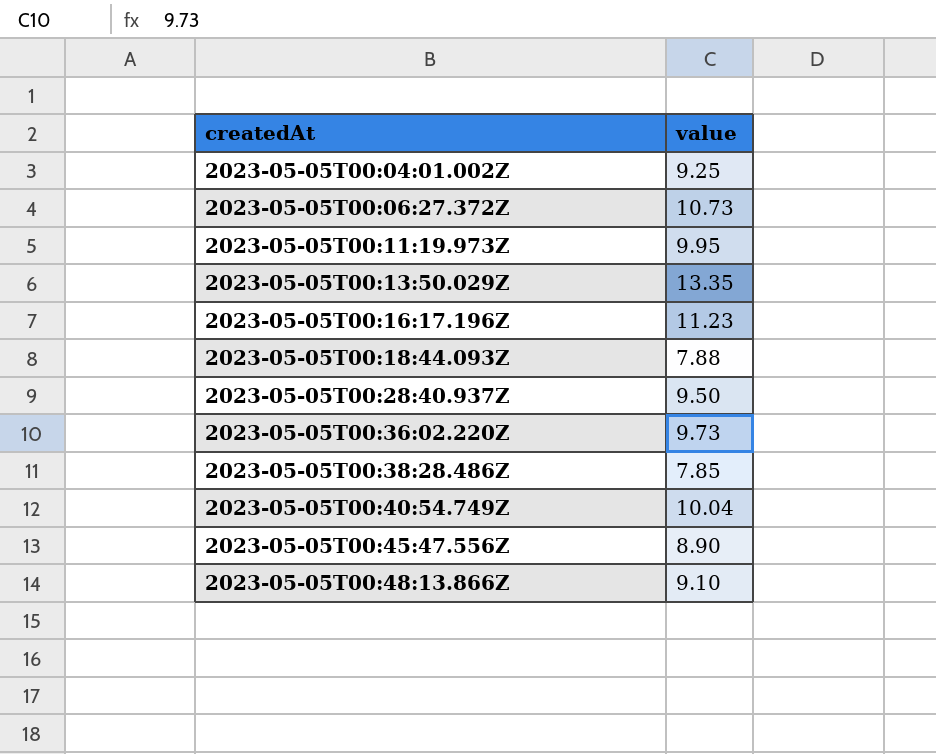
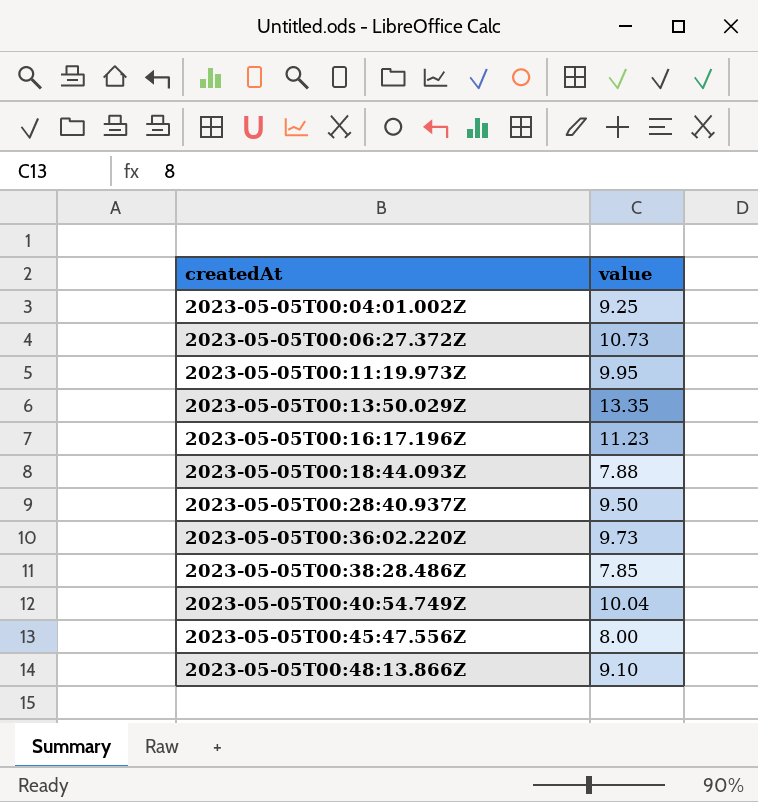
2023-05-05T00:45:47.556Z | value: 8.90 -> 8.00

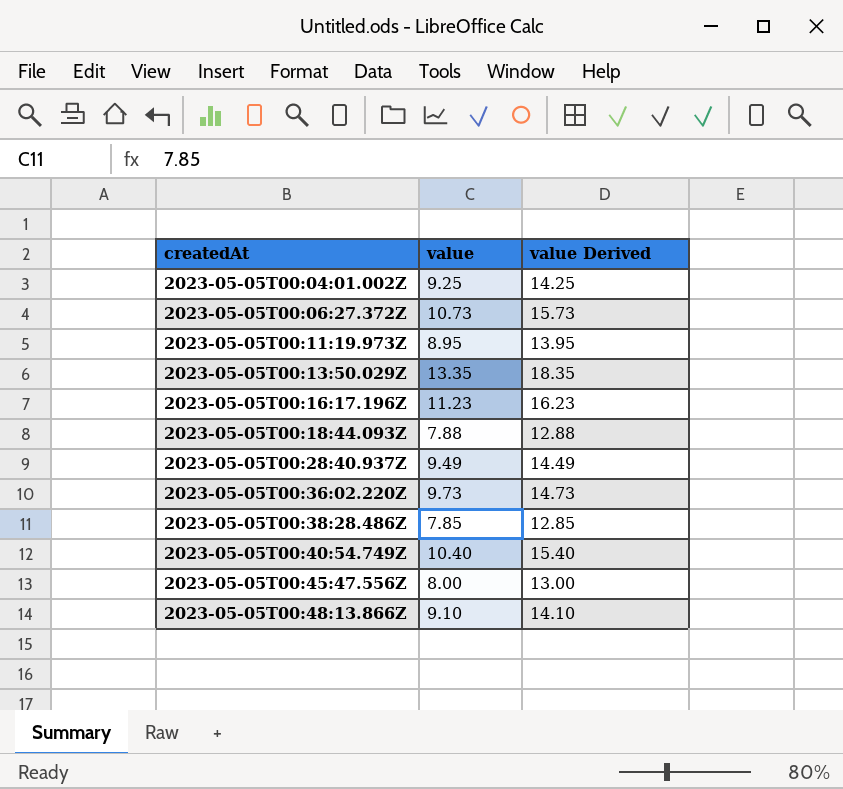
column value Derived | formula: none -> [value] + 5
2023-05-05T00:11:19.973Z | value: 9.95 -> 8.95
2023-05-05T00:28:40.937Z | value: 9.50 -> 9.49
2023-05-05T00:40:54.749Z | value: 10.04 -> 10.40

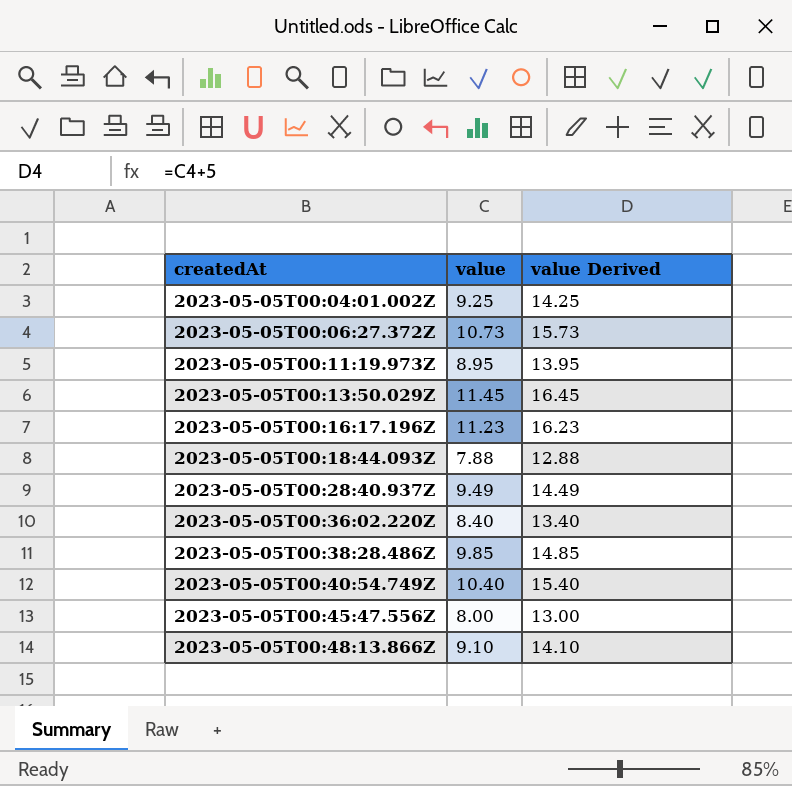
2023-05-05T00:13:50.029Z | value: 13.35 -> 11.45
2023-05-05T00:13:50.029Z | value Derived: 18.35 -> 16.45
2023-05-05T00:36:02.220Z | value: 9.73 -> 8.40
2023-05-05T00:36:02.220Z | value Derived: 14.73 -> 13.40
2023-05-05T00:38:28.486Z | value: 7.85 -> 9.85
2023-05-05T00:38:28.486Z | value Derived: 12.85 -> 14.85

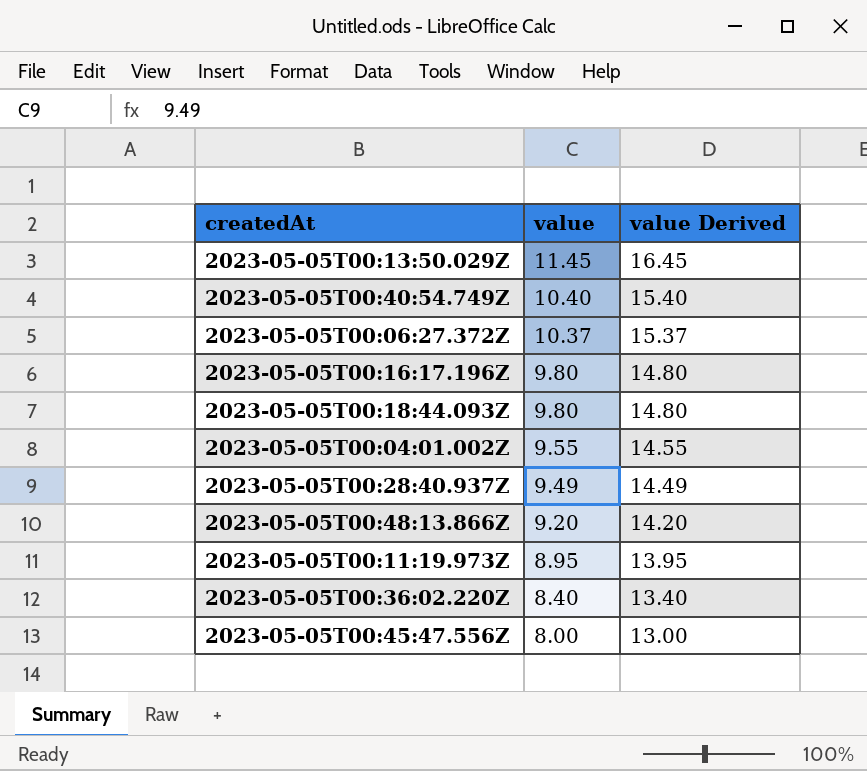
row order: createdAt ascending -> value descending
row 2023-05-05T00:38:28.486Z: 9.85 | 14.85 -> none
2023-05-05T00:06:27.372Z | value: 10.73 -> 10.37
2023-05-05T00:06:27.372Z | value Derived: 15.73 -> 15.37
2023-05-05T00:16:17.196Z | value: 11.23 -> 9.80
2023-05-05T00:16:17.196Z | value Derived: 16.23 -> 14.80
2023-05-05T00:18:44.093Z | value: 7.88 -> 9.80
2023-05-05T00:18:44.093Z | value Derived: 12.88 -> 14.80
2023-05-05T00:04:01.002Z | value: 9.25 -> 9.55
2023-05-05T00:04:01.002Z | value Derived: 14.25 -> 14.55
2023-05-05T00:48:13.866Z | value: 9.10 -> 9.20
2023-05-05T00:48:13.866Z | value Derived: 14.10 -> 14.20

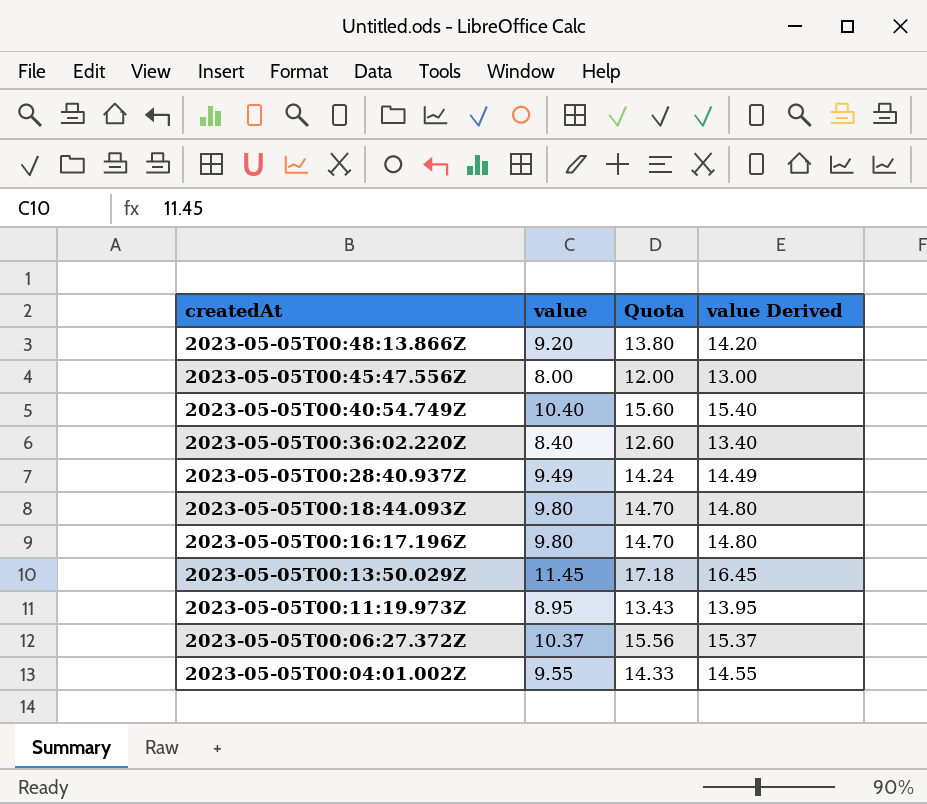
row order: value descending -> createdAt descending
column Quota | formula: none -> [value] * 1.5

